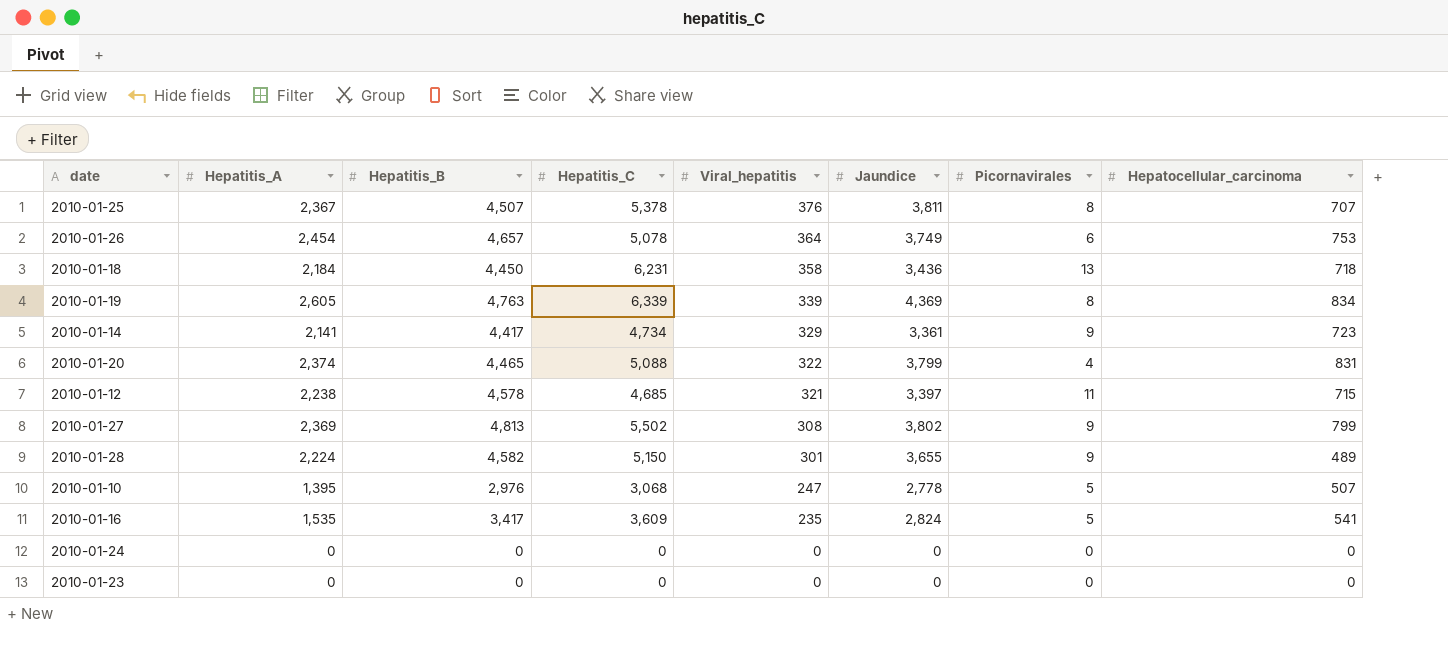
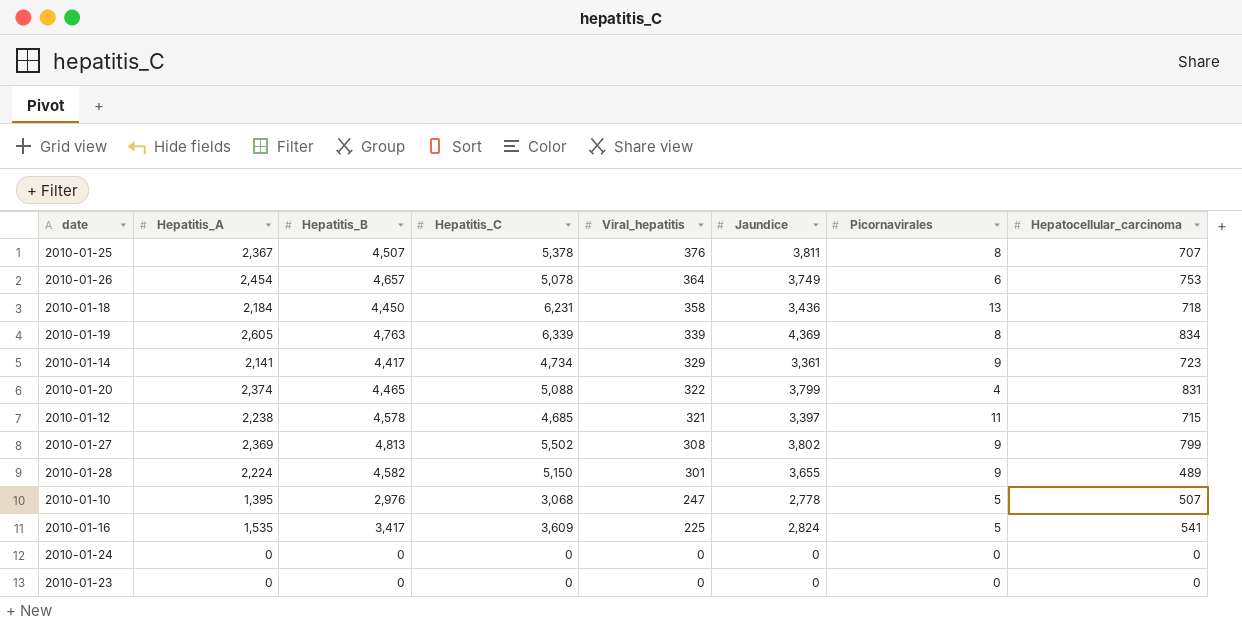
2010-01-16 | Viral_hepatitis: 235 -> 225

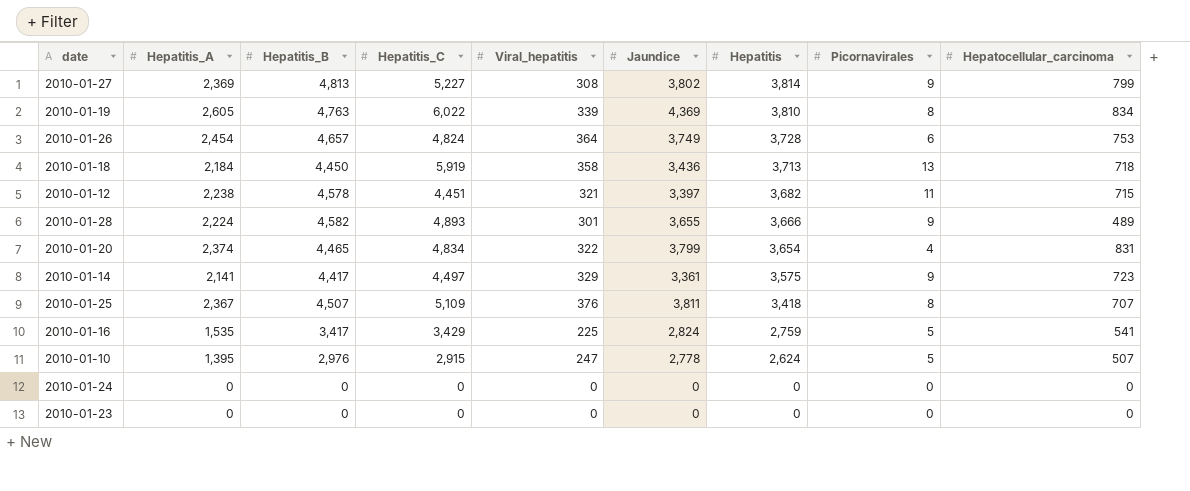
row order: Viral_hepatitis descending -> Hepatitis descending
column Hepatitis | position: none -> 7
2010-01-27 | Hepatitis_C: 5,502 -> 5,227
2010-01-19 | Hepatitis_C: 6,339 -> 6,022
2010-01-26 | Hepatitis_C: 5,078 -> 4,824
2010-01-18 | Hepatitis_C: 6,231 -> 5,919
2010-01-12 | Hepatitis_C: 4,685 -> 4,451
2010-01-28 | Hepatitis_C: 5,150 -> 4,893
2010-01-20 | Hepatitis_C: 5,088 -> 4,834
2010-01-14 | Hepatitis_C: 4,734 -> 4,497
2010-01-25 | Hepatitis_C: 5,378 -> 5,109
2010-01-16 | Hepatitis_C: 3,609 -> 3,429
2010-01-10 | Hepatitis_C: 3,068 -> 2,915

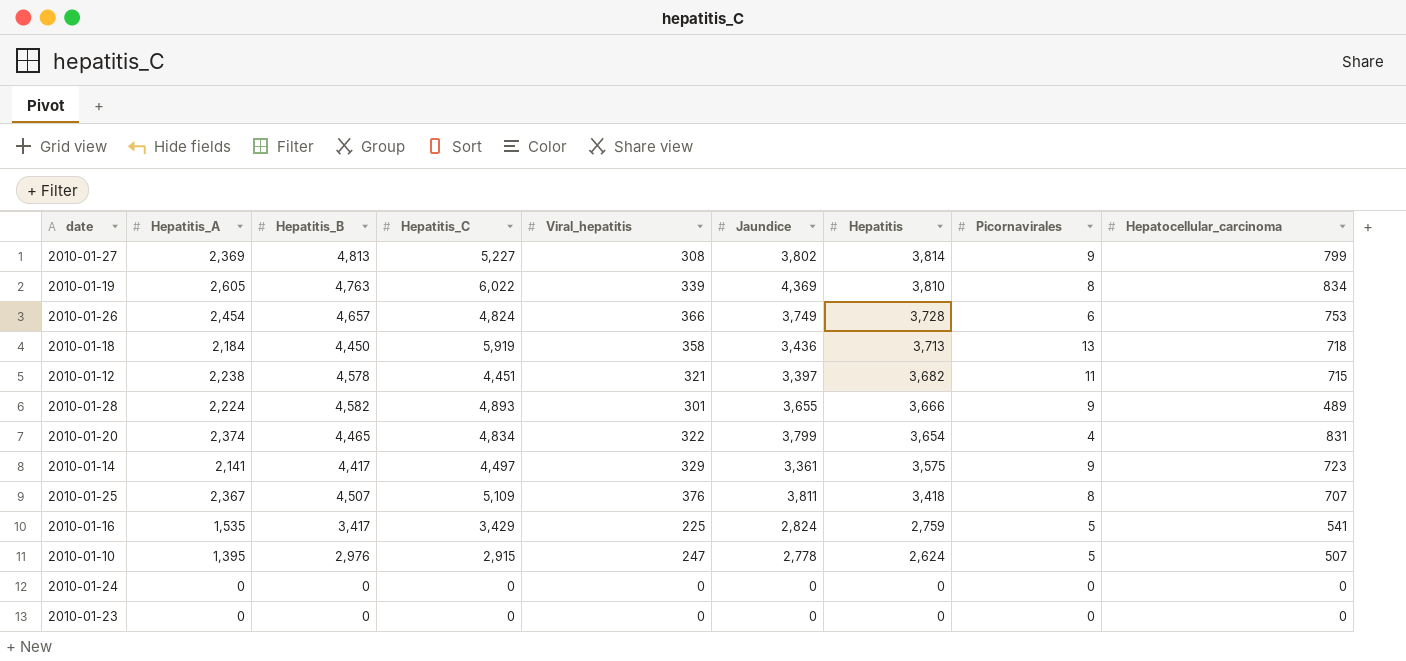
2010-01-26 | Viral_hepatitis: 364 -> 366

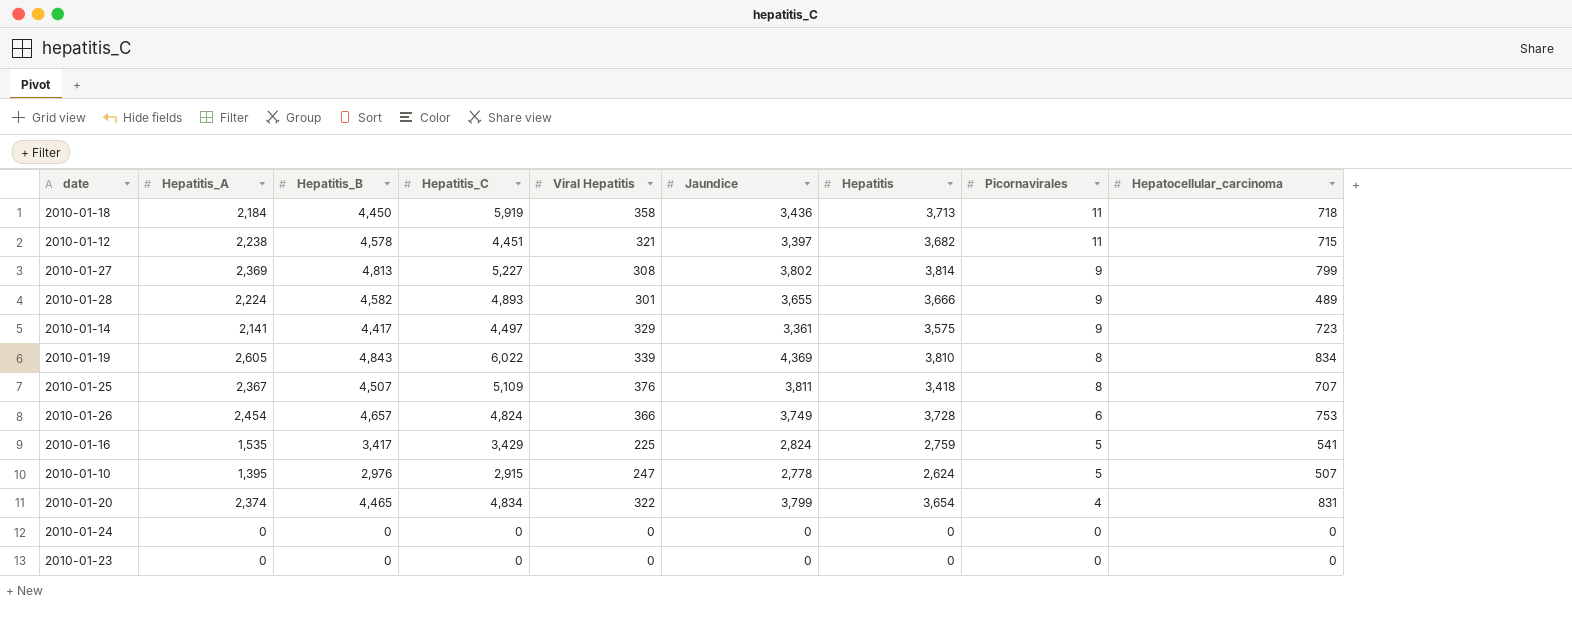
row order: Hepatitis descending -> Picornavirales descending
column name: Viral_hepatitis -> Viral Hepatitis
2010-01-18 | Picornavirales: 13 -> 11
2010-01-19 | Hepatitis_B: 4,763 -> 4,843

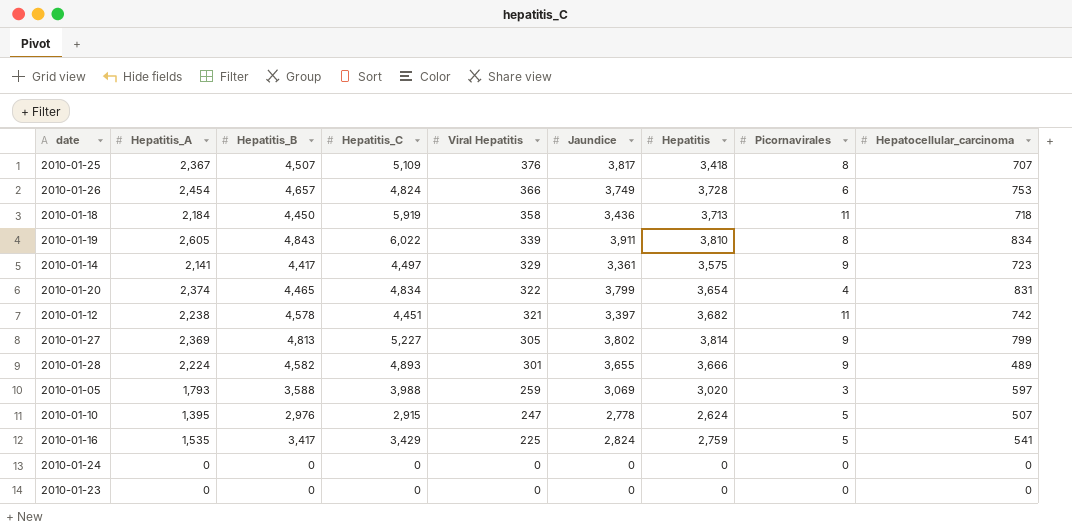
row order: Picornavirales descending -> Viral Hepatitis descending
2010-01-25 | Jaundice: 3,811 -> 3,817
2010-01-19 | Jaundice: 4,369 -> 3,911
2010-01-12 | Hepatocellular_carcinoma: 715 -> 742
2010-01-27 | Viral Hepatitis: 308 -> 305
row 2010-01-05: none -> 1,793 | 3,588 | 3,988 | 259 | 3,069 | 3,020 | 3 | 597

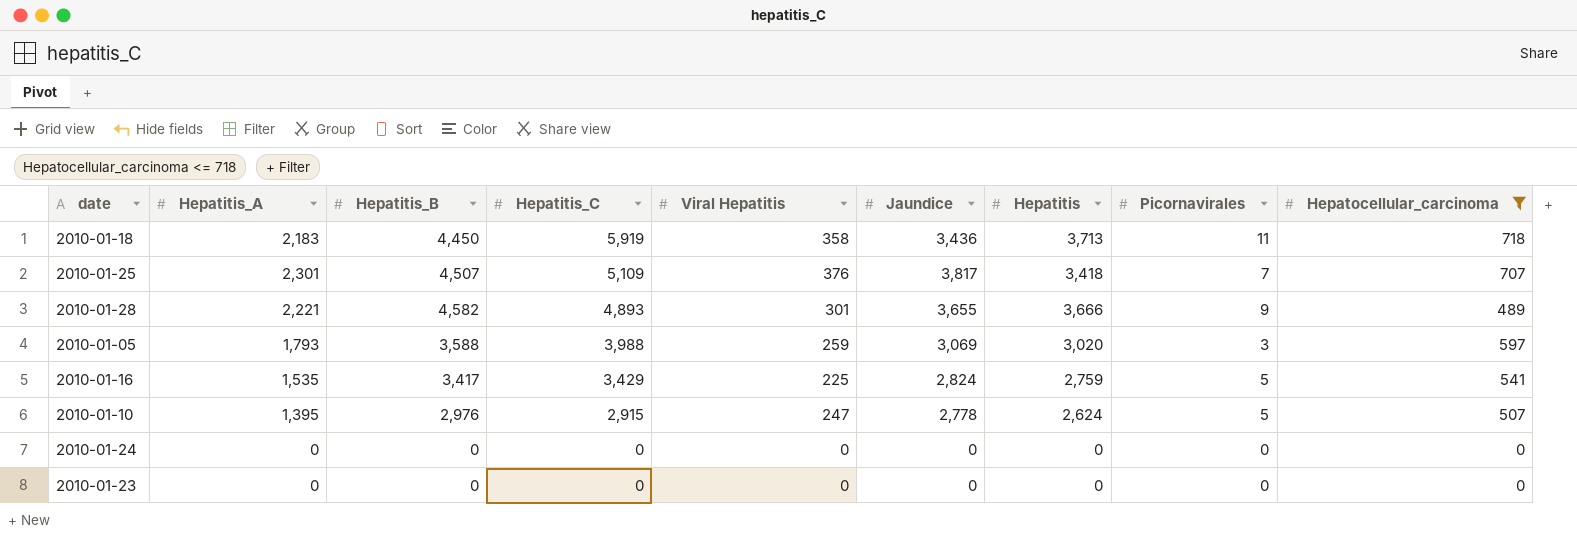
filter: none -> Hepatocellular_carcinoma <= 718
row order: Viral Hepatitis descending -> Hepatitis_C descending
2010-01-18 | Hepatitis_A: 2,184 -> 2,183
2010-01-25 | Hepatitis_A: 2,367 -> 2,301
2010-01-25 | Picornavirales: 8 -> 7
2010-01-28 | Hepatitis_A: 2,224 -> 2,221

